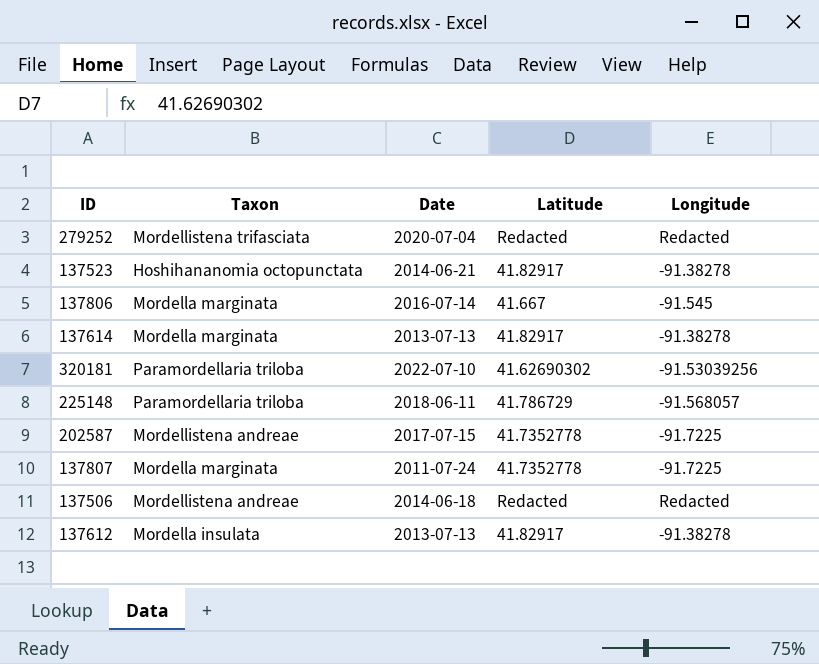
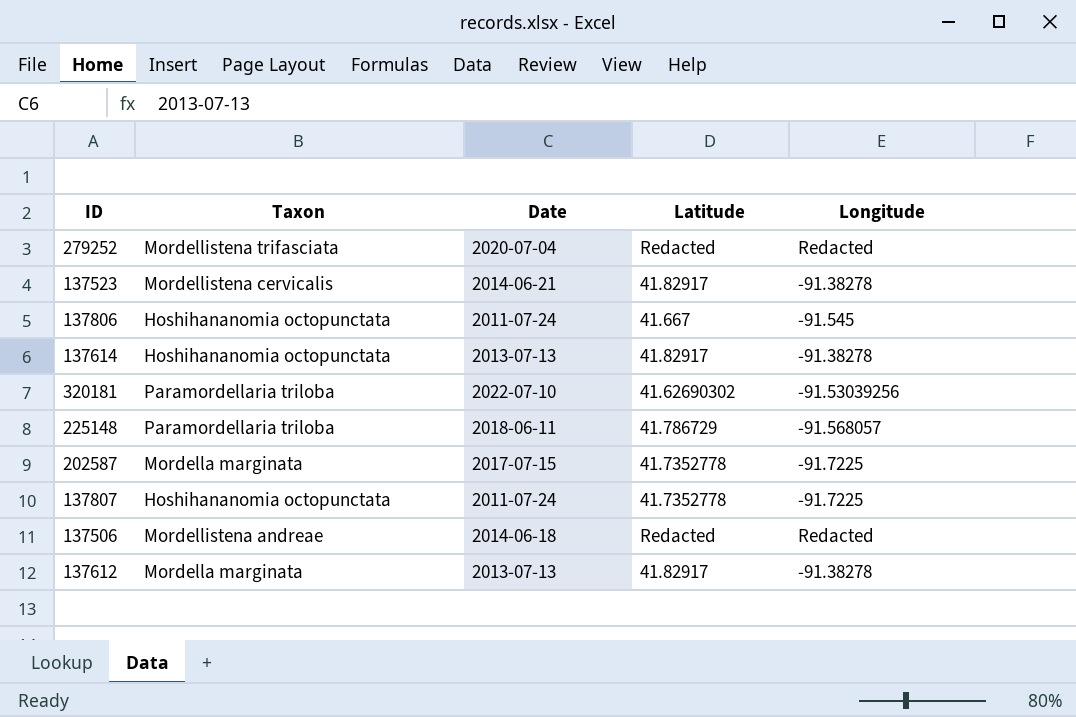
137523 | Taxon: Hoshihananomia octopunctata -> Mordellistena cervicalis
137806 | Taxon: Mordella marginata -> Hoshihananomia octopunctata
137806 | Date: 2016-07-14 -> 2011-07-24
137614 | Taxon: Mordella marginata -> Hoshihananomia octopunctata
202587 | Taxon: Mordellistena andreae -> Mordella marginata
137807 | Taxon: Mordella marginata -> Hoshihananomia octopunctata
137612 | Taxon: Mordella insulata -> Mordella marginata

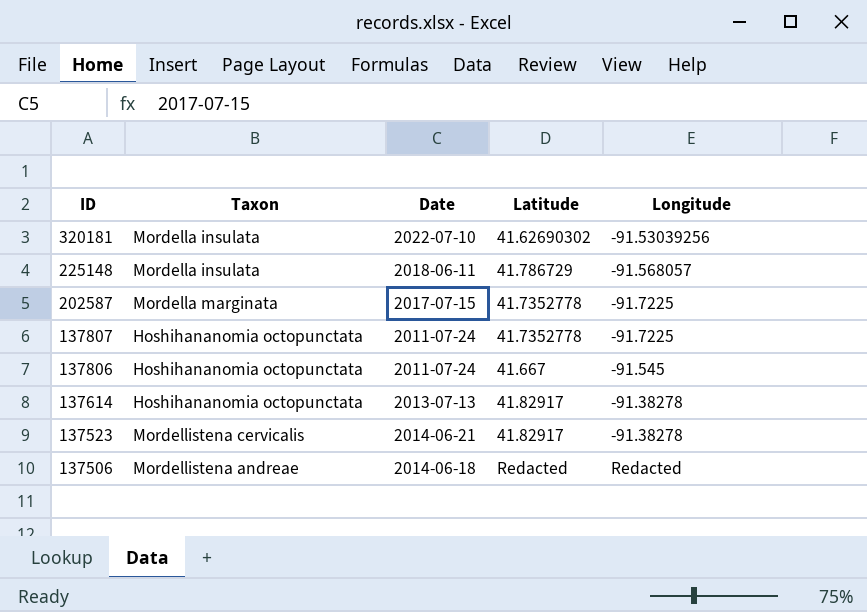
row order: none -> ID descending
row 279252: Mordellistena trifasciata | 2020-07-04 | Redacted | Redacted -> none
row 137612: Mordella marginata | 2013-07-13 | 41.82917 | -91.38278 -> none
320181 | Taxon: Paramordellaria triloba -> Mordella insulata
225148 | Taxon: Paramordellaria triloba -> Mordella insulata

